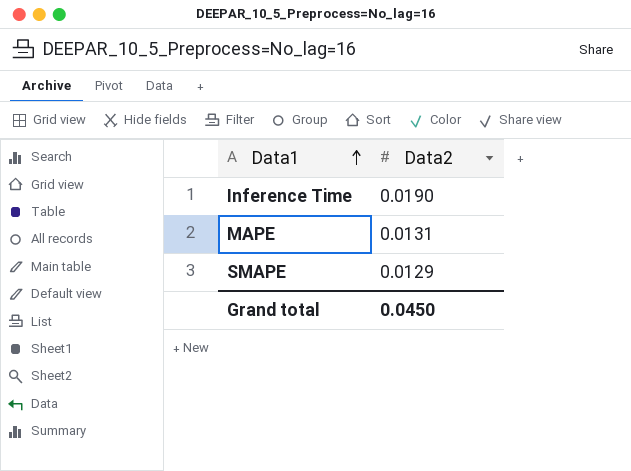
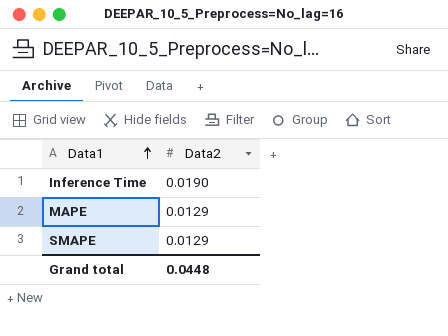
MAPE | Data2: 0.0131 -> 0.0129
Grand total | Data2: 0.0450 -> 0.0448

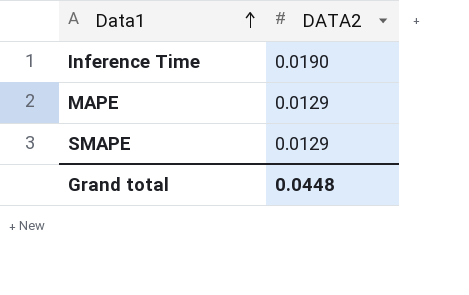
column name: Data2 -> DATA2

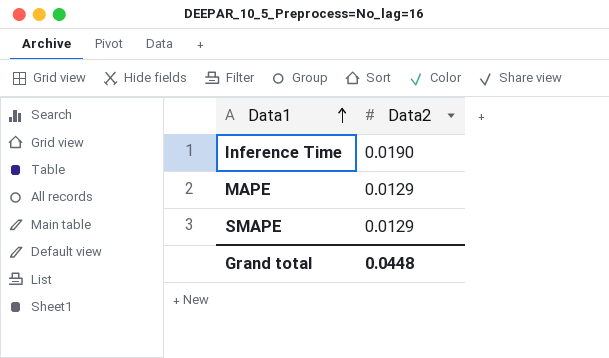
column name: DATA2 -> Data2

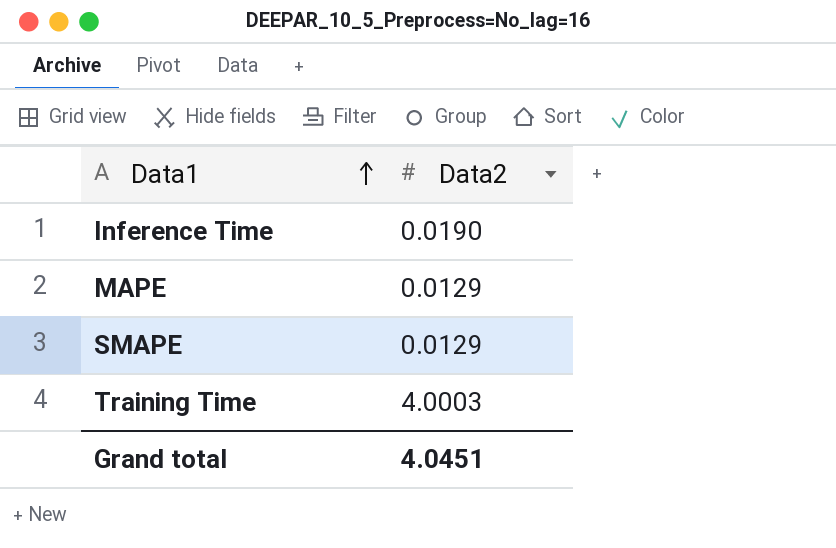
row Training Time: none -> 4.0003
Grand total | Data2: 0.0448 -> 4.0451

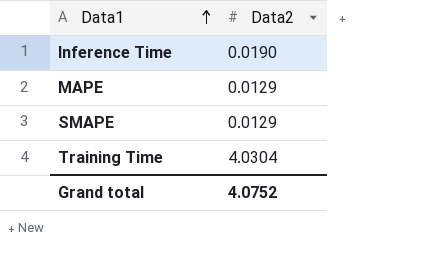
Training Time | Data2: 4.0003 -> 4.0304
Grand total | Data2: 4.0451 -> 4.0752

